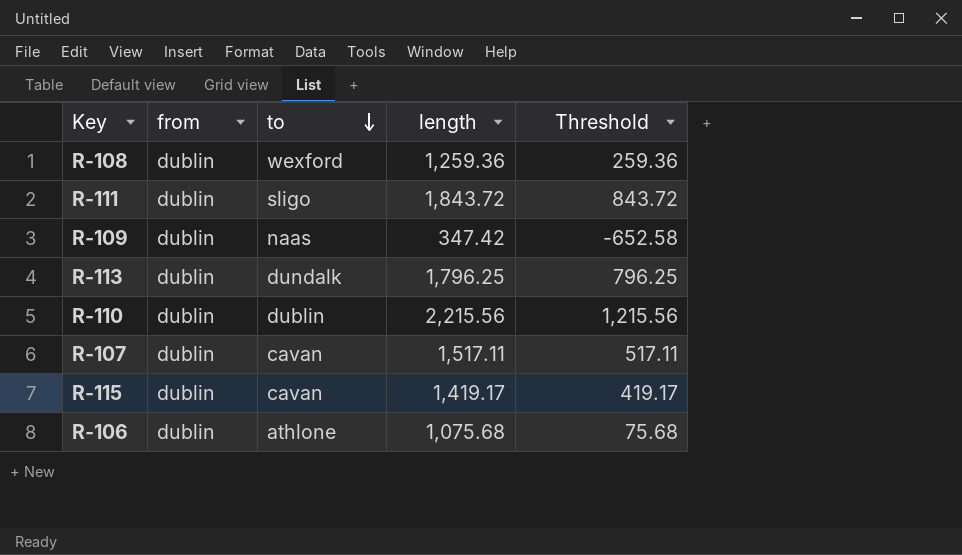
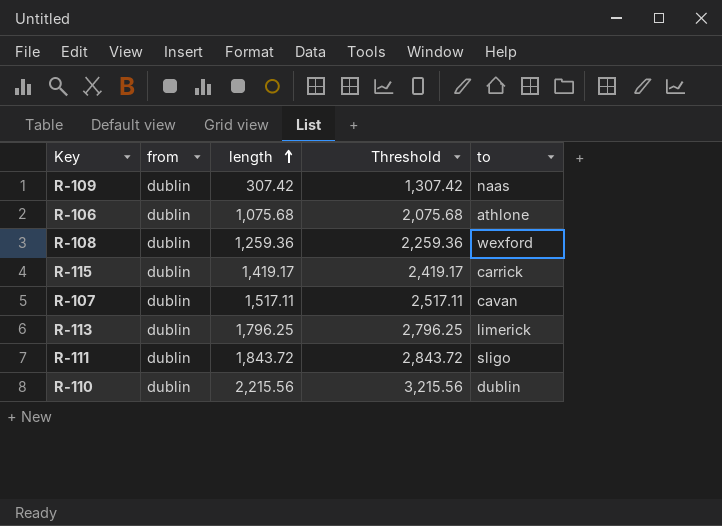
row order: to descending -> length ascending
column Threshold | formula: [length] - 1000 -> [length] + 1000
column to | position: 3 -> 5
R-109 | length: 347.42 -> 307.42
R-115 | to: cavan -> carrick
R-113 | to: dundalk -> limerick

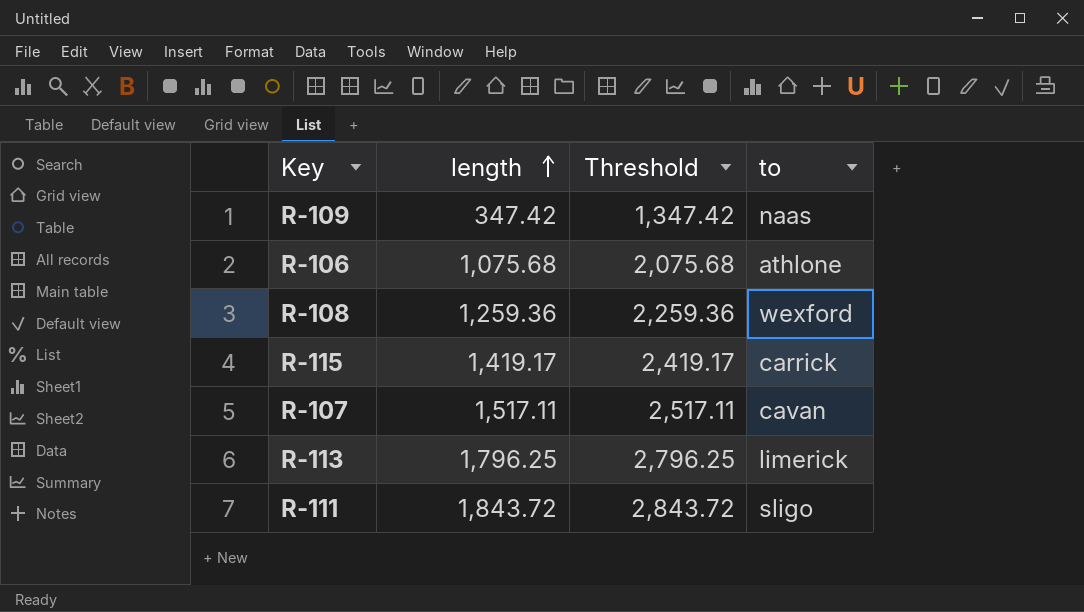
column from | position: 2 -> none
row R-110: dublin | 2,215.56 | 3,215.56 | dublin -> none
R-109 | length: 307.42 -> 347.42
R-109 | Threshold: 1,307.42 -> 1,347.42

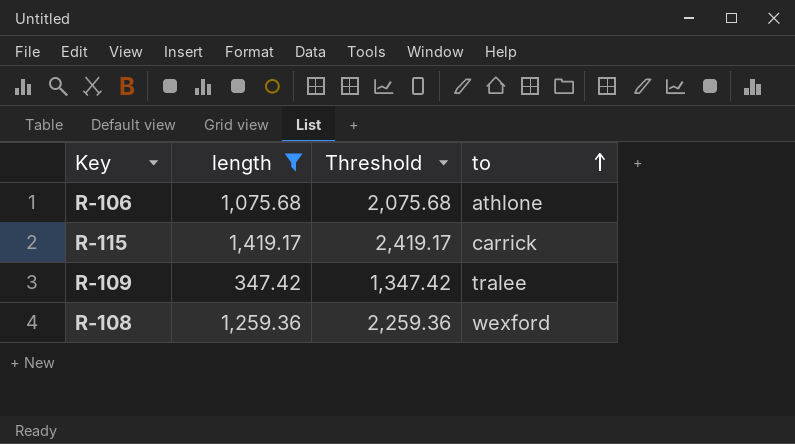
filter: none -> length <= 1,419.17
row order: length ascending -> to ascending
R-109 | to: naas -> tralee

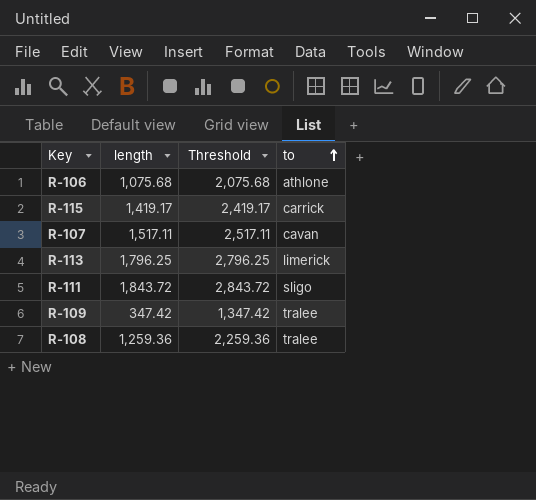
filter: length <= 1,419.17 -> none
R-108 | to: wexford -> tralee

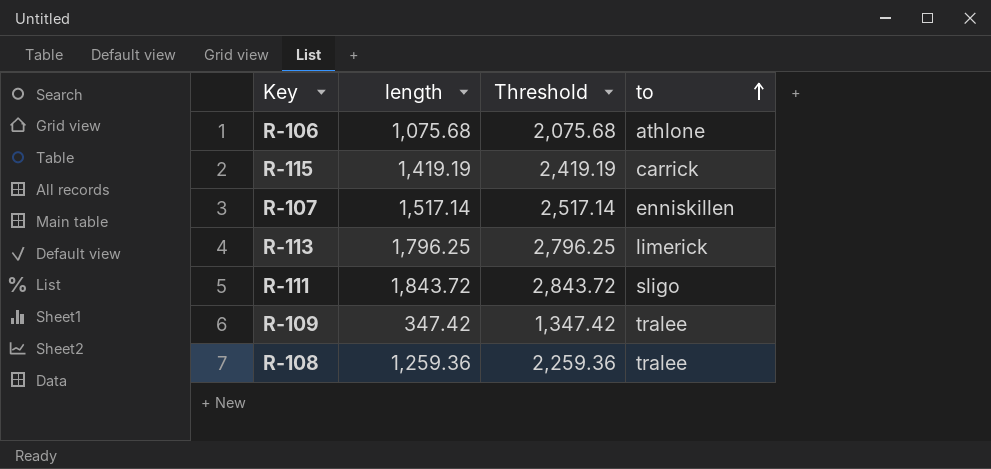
R-115 | length: 1,419.17 -> 1,419.19
R-115 | Threshold: 2,419.17 -> 2,419.19
R-107 | length: 1,517.11 -> 1,517.14
R-107 | Threshold: 2,517.11 -> 2,517.14
R-107 | to: cavan -> enniskillen

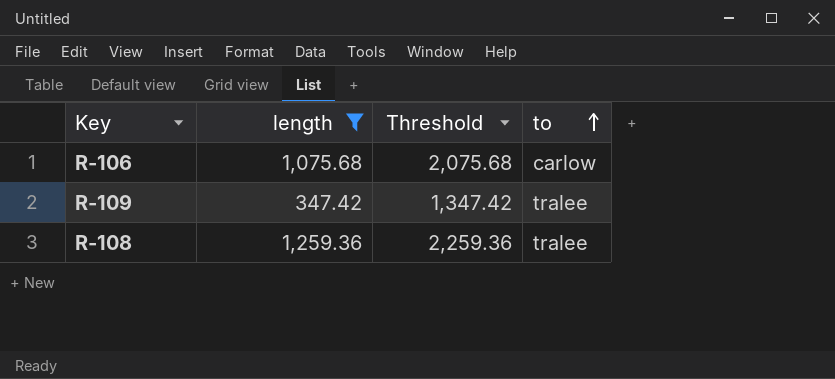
filter: none -> length <= 1,259.36
R-106 | to: athlone -> carlow

